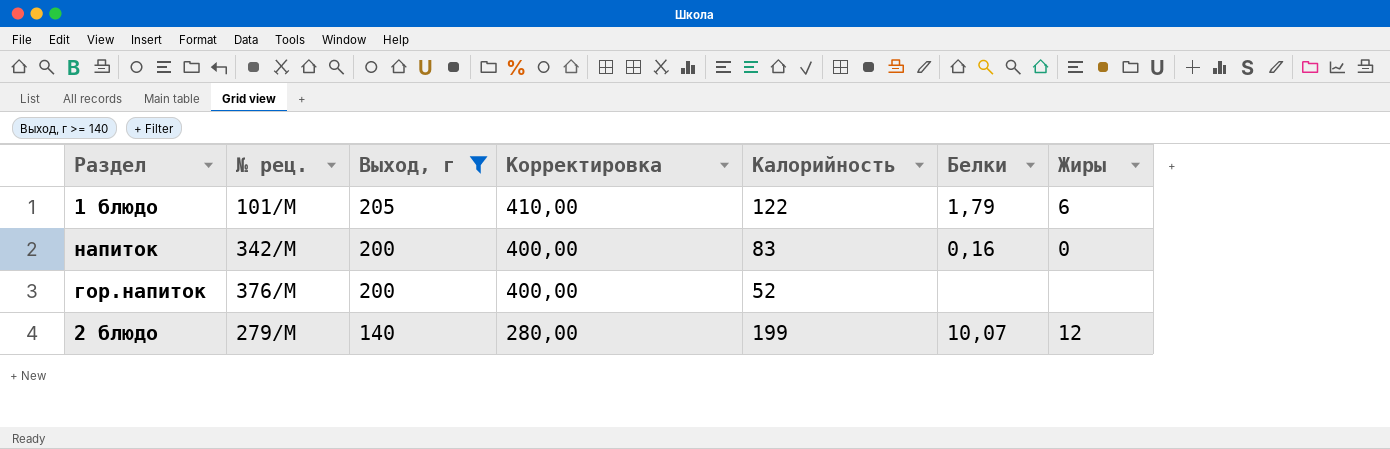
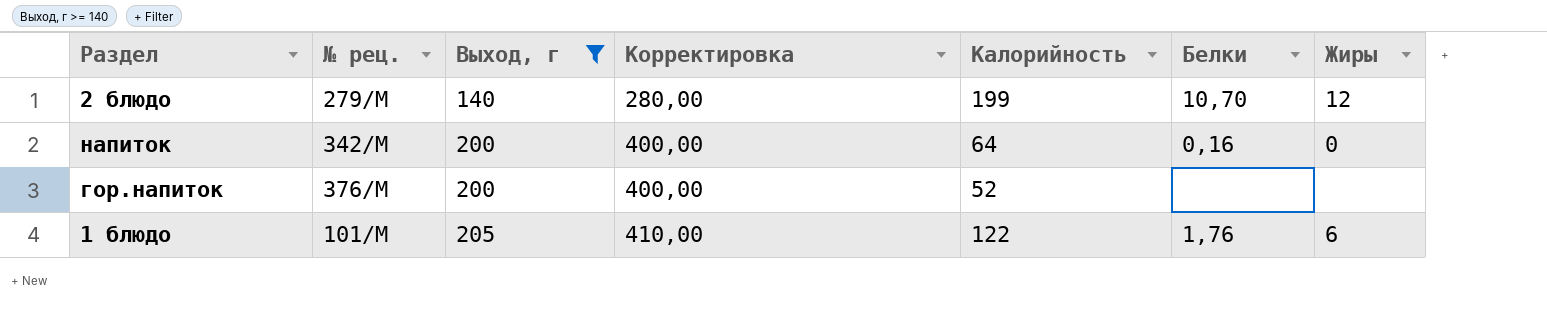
row order: Выход, г descending -> Выход, г ascending
2 блюдо | Белки: 10,07 -> 10,70
напиток | Калорийность: 83 -> 64
1 блюдо | Белки: 1,79 -> 1,76

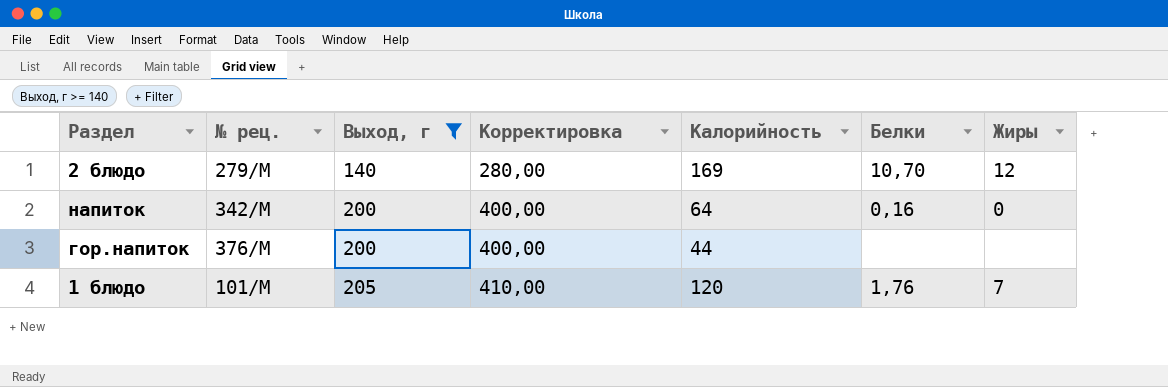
2 блюдо | Калорийность: 199 -> 169
гор.напиток | Калорийность: 52 -> 44
1 блюдо | Калорийность: 122 -> 120
1 блюдо | Жиры: 6 -> 7

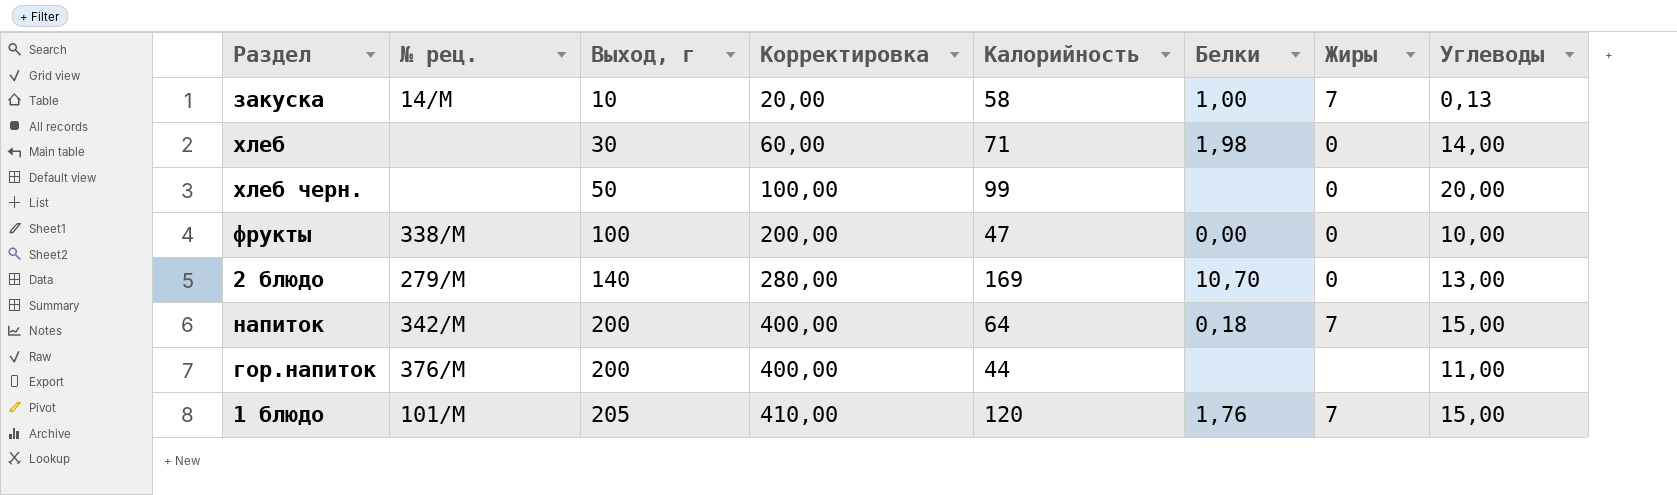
filter: Выход, г >= 140 -> none
column Углеводы | position: none -> 8
2 блюдо | Жиры: 12 -> 0
напиток | Белки: 0,16 -> 0,18
напиток | Жиры: 0 -> 7

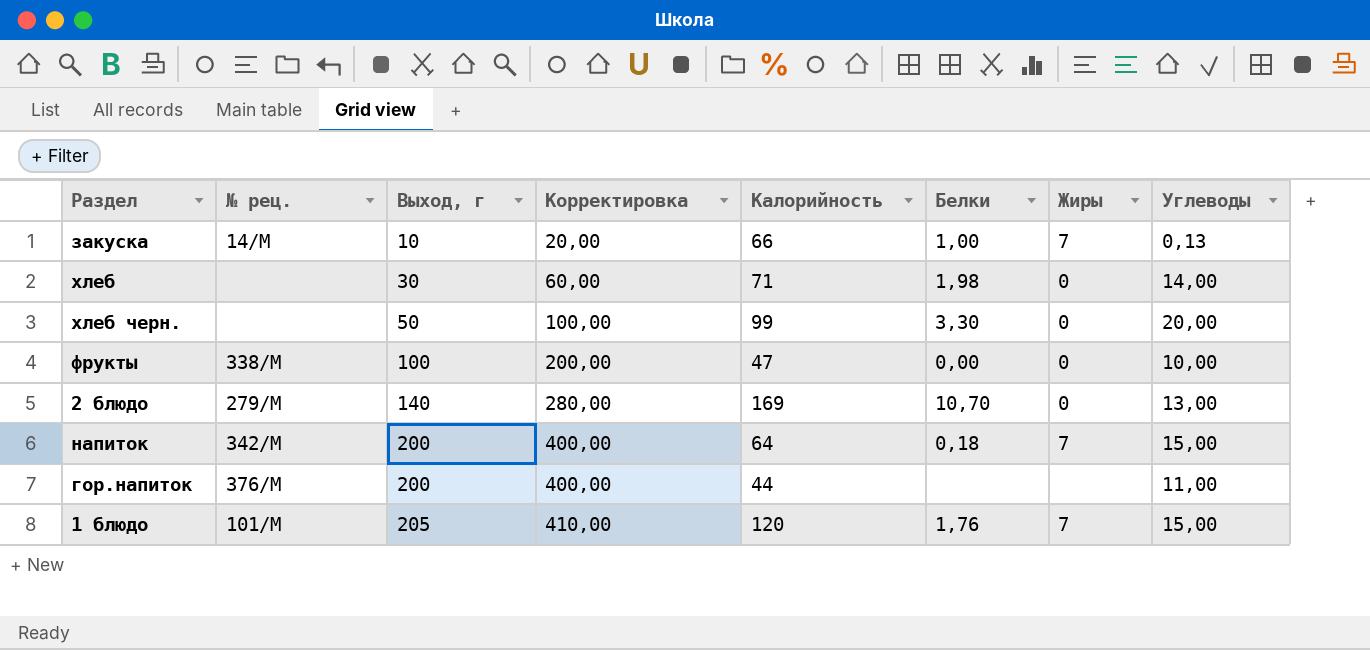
закуска | Калорийность: 58 -> 66
хлеб черн. | Белки: none -> 3,30

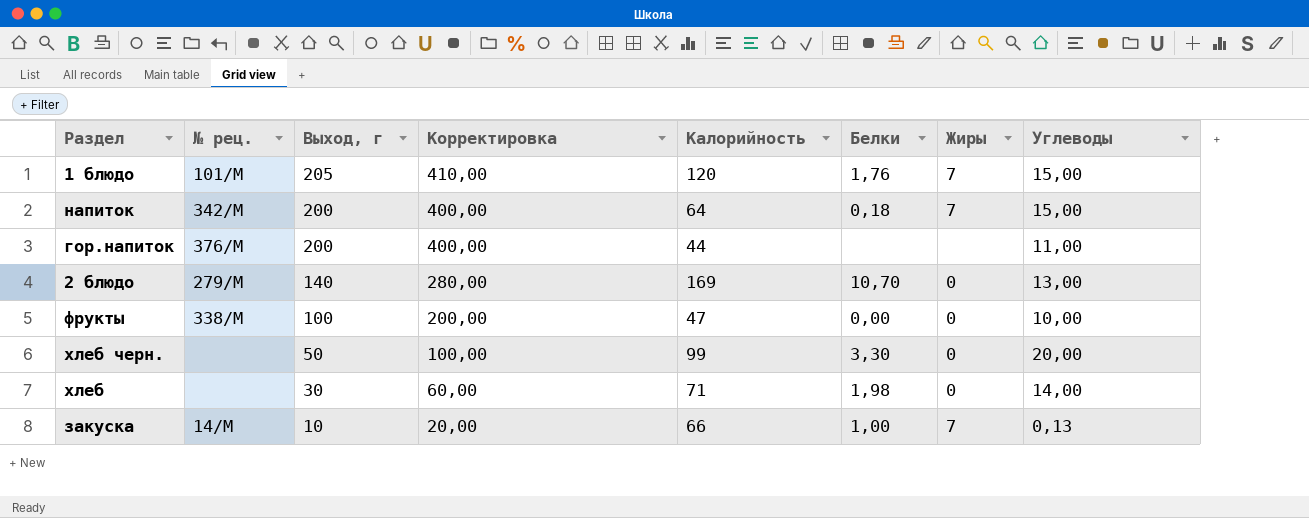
row order: Выход, г ascending -> Выход, г descending

